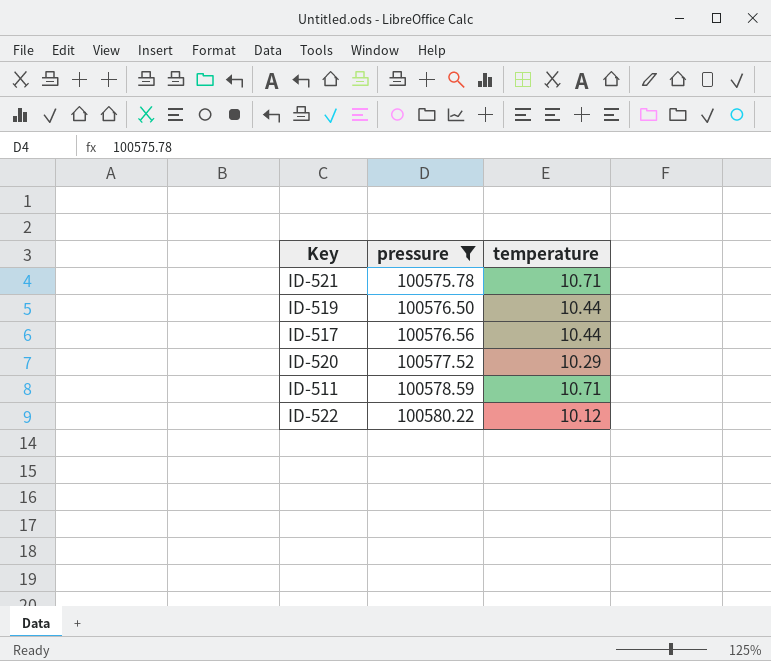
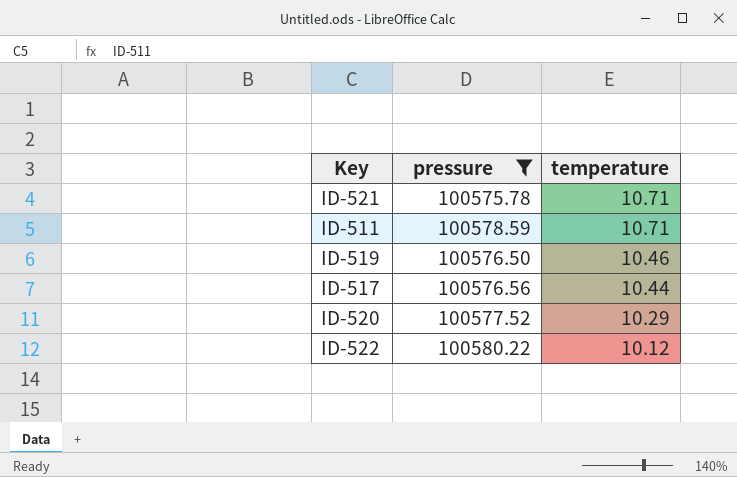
row order: pressure ascending -> temperature descending
ID-519 | temperature: 10.44 -> 10.46

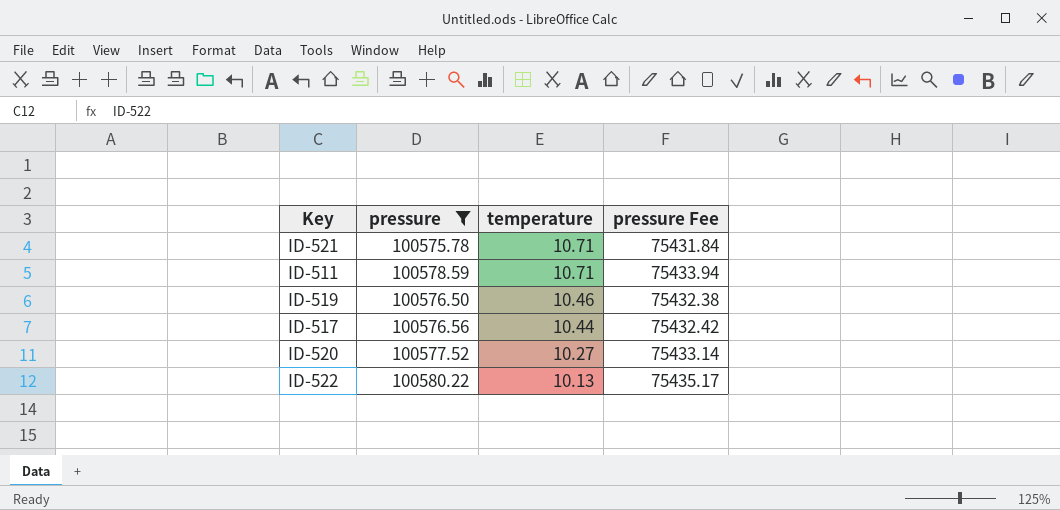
column pressure Fee | formula: none -> [pressure] * 0.75
ID-520 | temperature: 10.29 -> 10.27
ID-522 | temperature: 10.12 -> 10.13

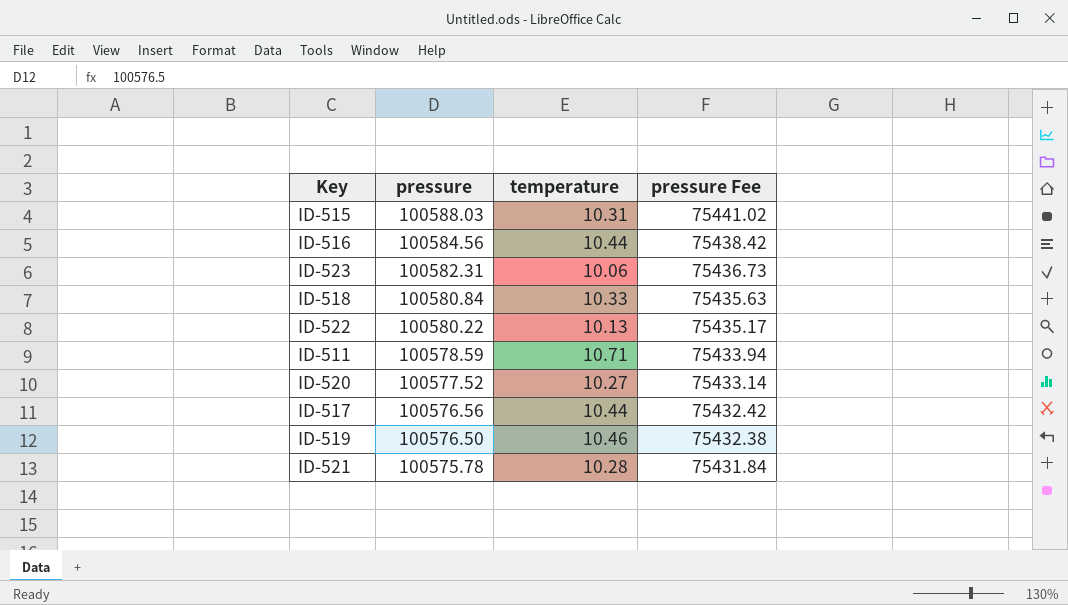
filter: pressure <= 100580.22 -> none
row order: temperature descending -> pressure descending
ID-521 | temperature: 10.71 -> 10.28

